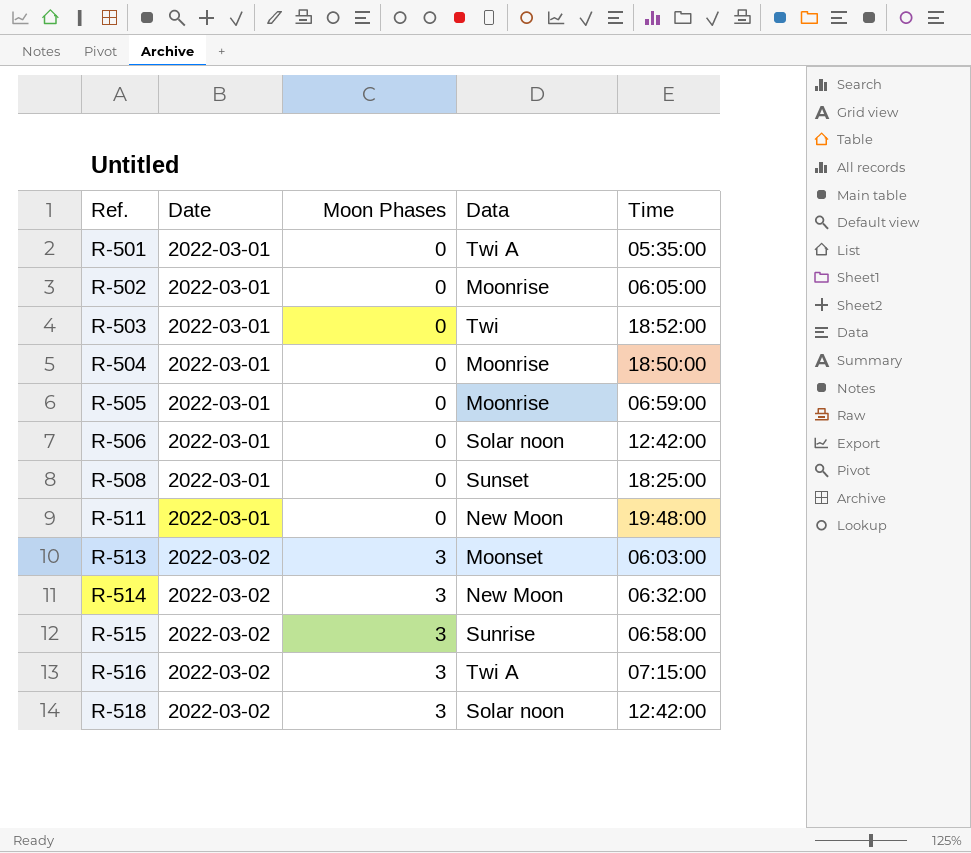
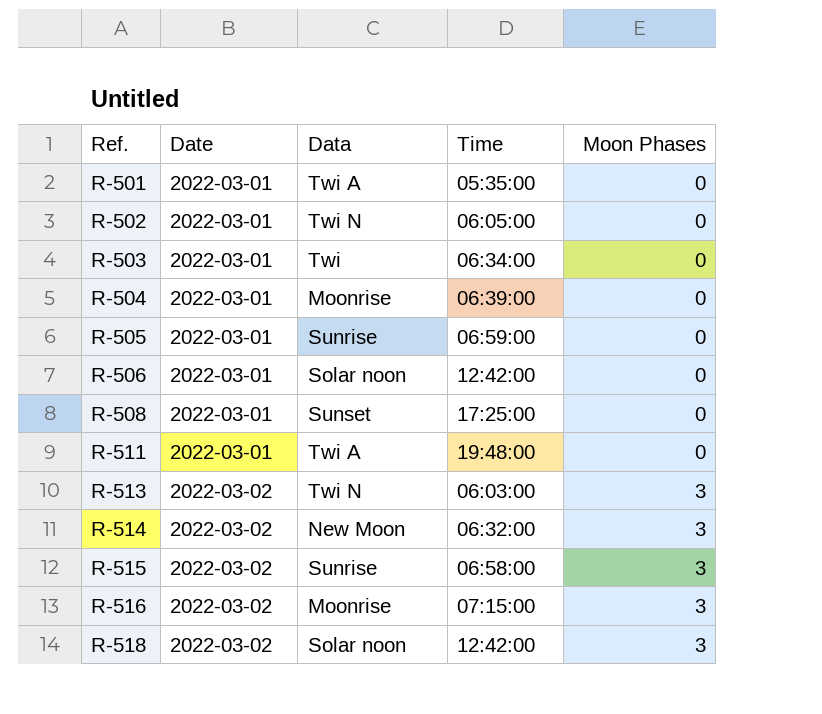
column Moon Phases | position: 3 -> 5
R-502 | Data: Moonrise -> Twi N
R-503 | Time: 18:52:00 -> 06:34:00
R-504 | Time: 18:50:00 -> 06:39:00
R-505 | Data: Moonrise -> Sunrise
R-508 | Time: 18:25:00 -> 17:25:00
R-511 | Data: New Moon -> Twi A
R-513 | Data: Moonset -> Twi N
R-516 | Data: Twi A -> Moonrise

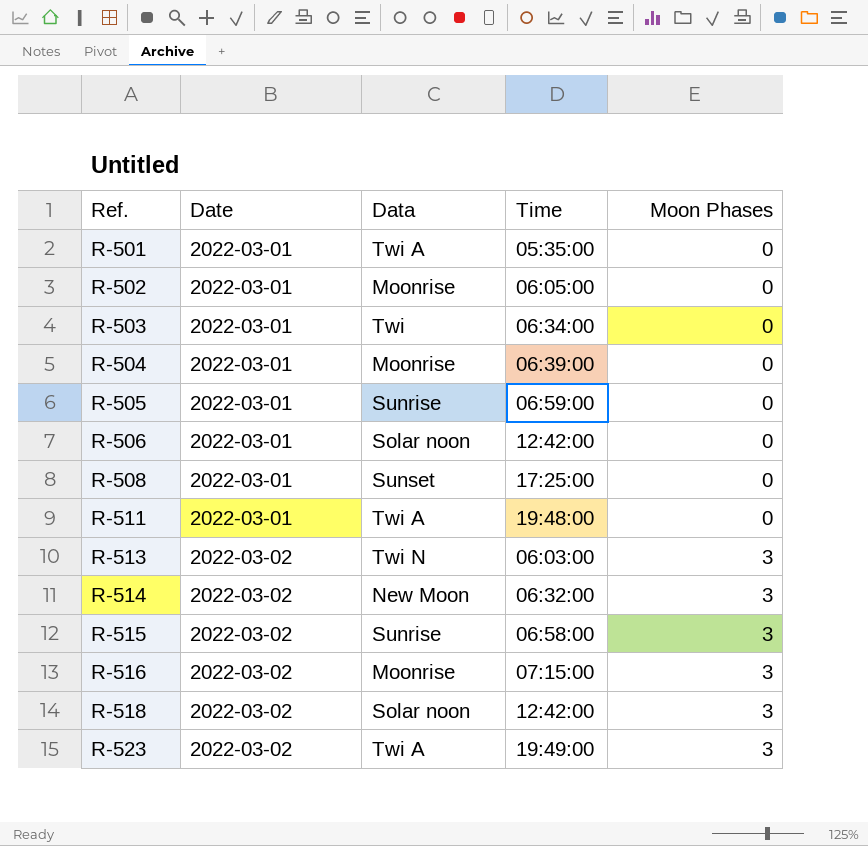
R-502 | Data: Twi N -> Moonrise
row R-523: none -> 2022-03-02 | Twi A | 19:49:00 | 3

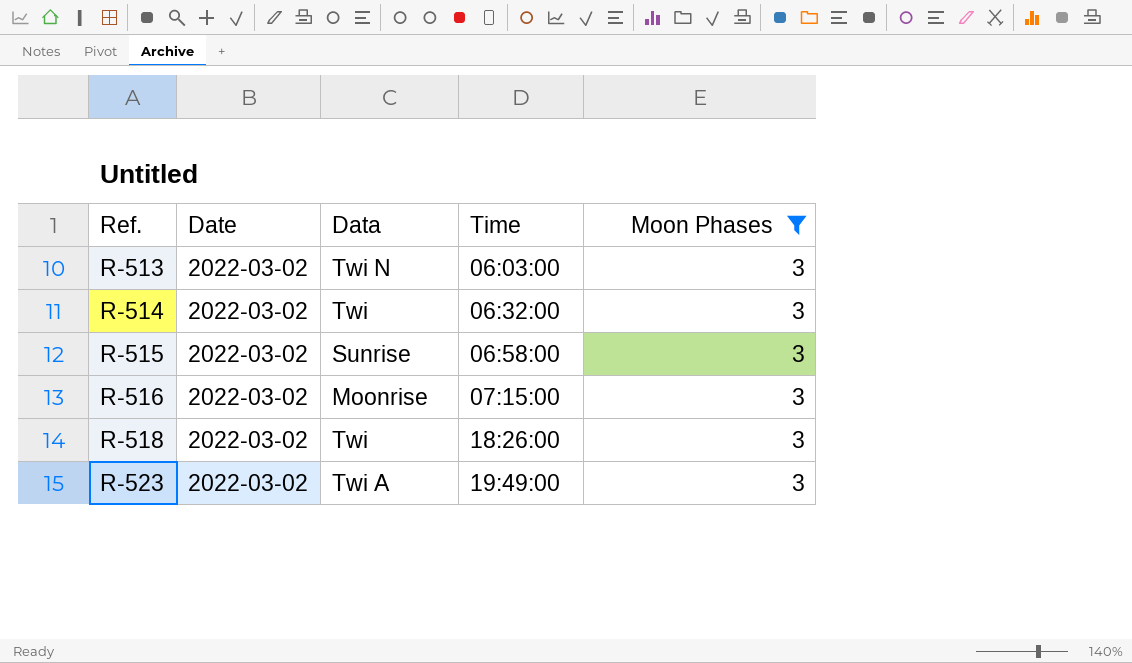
filter: none -> Moon Phases = 3
R-514 | Data: New Moon -> Twi
R-518 | Data: Solar noon -> Twi
R-518 | Time: 12:42:00 -> 18:26:00

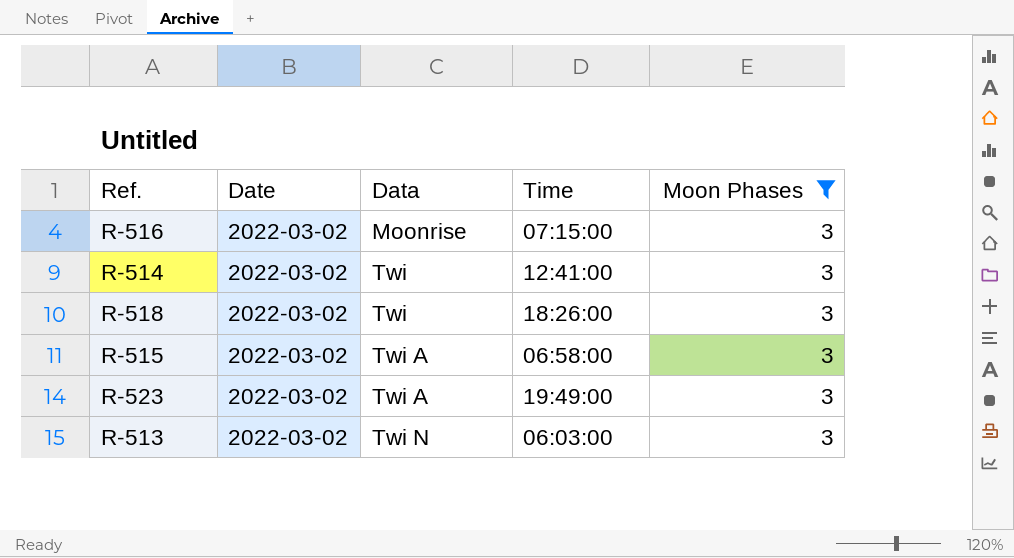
row order: Ref. ascending -> Data ascending
R-514 | Time: 06:32:00 -> 12:41:00
R-515 | Data: Sunrise -> Twi A

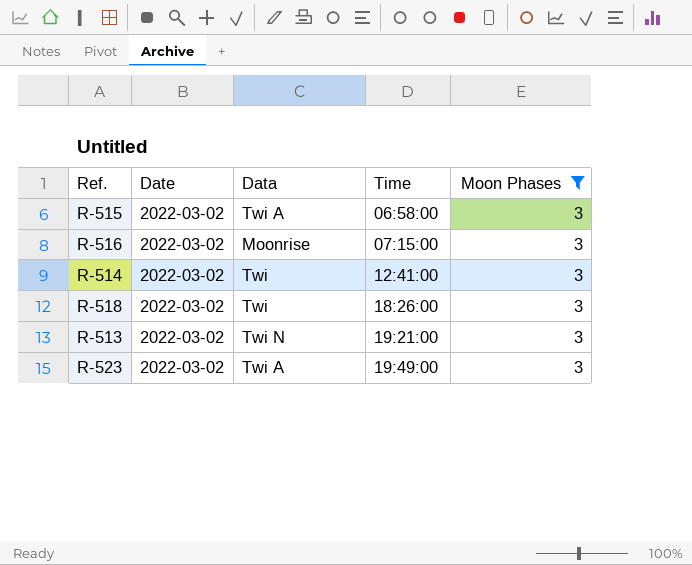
row order: Data ascending -> Time ascending
R-513 | Time: 06:03:00 -> 19:21:00

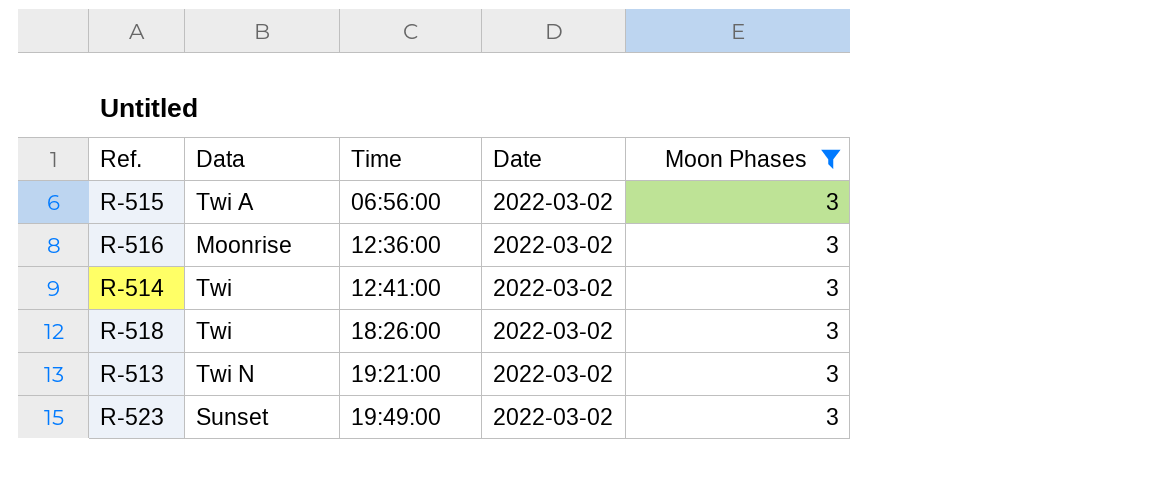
column Date | position: 2 -> 4
R-515 | Time: 06:58:00 -> 06:56:00
R-516 | Time: 07:15:00 -> 12:36:00
R-523 | Data: Twi A -> Sunset

